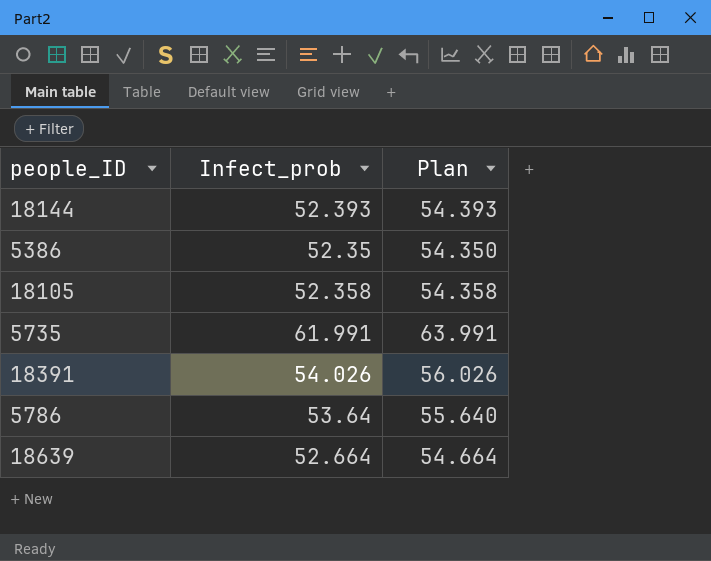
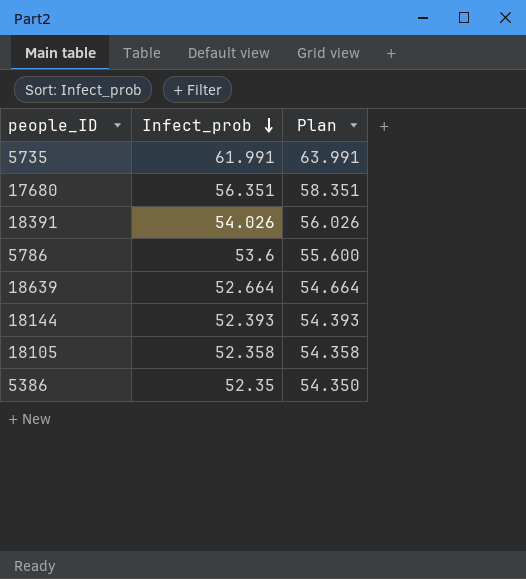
row order: none -> Infect_prob descending
row 17680: none -> 56.351 | 58.351
5786 | Infect_prob: 53.64 -> 53.6
5786 | Plan: 55.640 -> 55.600

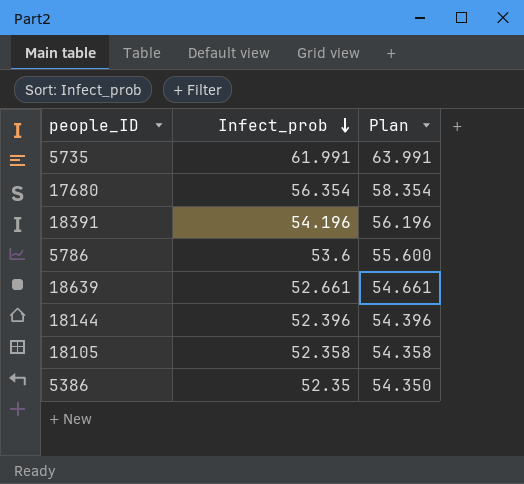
17680 | Infect_prob: 56.351 -> 56.354
17680 | Plan: 58.351 -> 58.354
18391 | Infect_prob: 54.026 -> 54.196
18391 | Plan: 56.026 -> 56.196
18639 | Infect_prob: 52.664 -> 52.661
18639 | Plan: 54.664 -> 54.661
18144 | Infect_prob: 52.393 -> 52.396
18144 | Plan: 54.393 -> 54.396

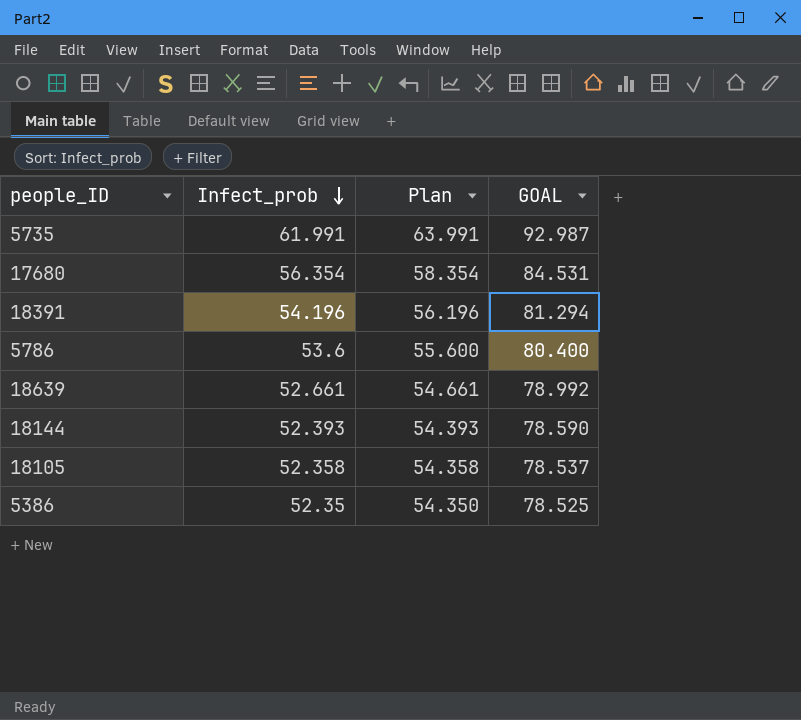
column GOAL | formula: none -> [Infect_prob] * 1.5
18144 | Infect_prob: 52.396 -> 52.393
18144 | Plan: 54.396 -> 54.393

